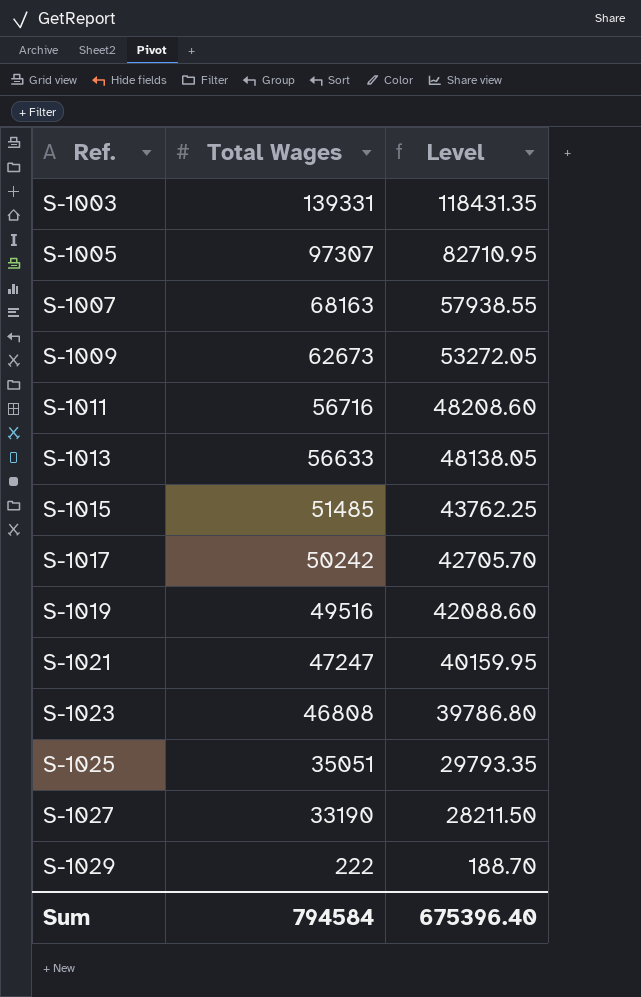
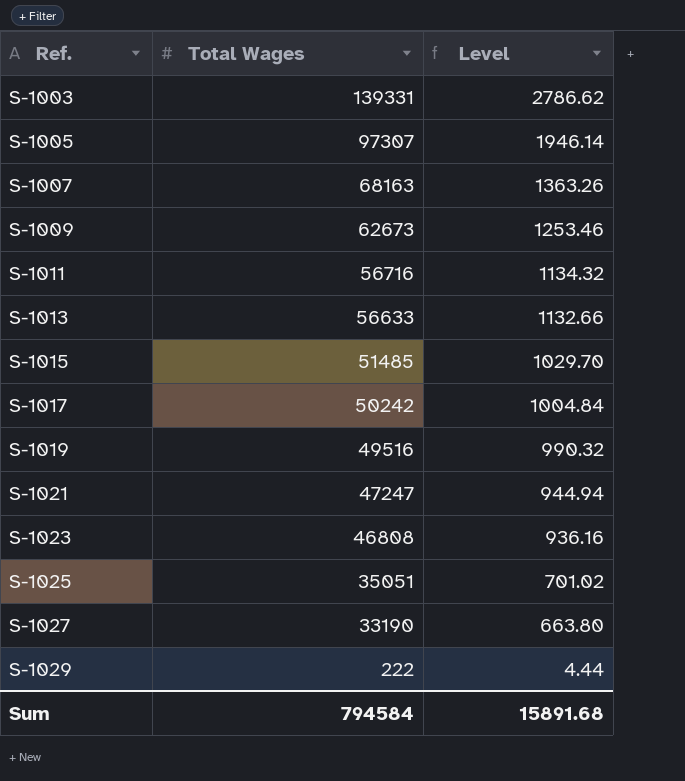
column Level | formula: [Total Wages] * 0.85 -> [Total Wages] * 0.02
Sum | Level: 675396.40 -> 15891.68

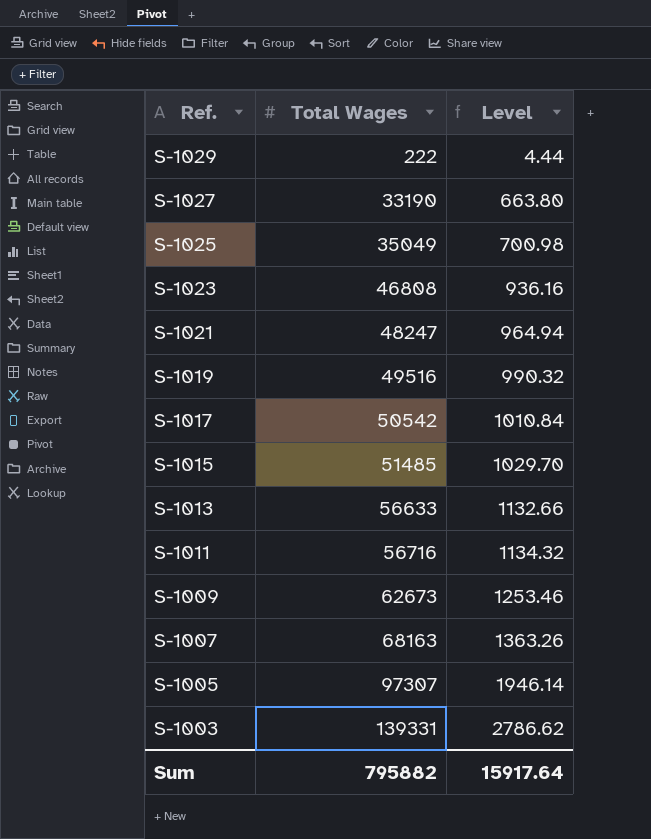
row order: Ref. ascending -> Ref. descending
S-1025 | Total Wages: 35051 -> 35049
S-1025 | Level: 701.02 -> 700.98
S-1021 | Total Wages: 47247 -> 48247
S-1021 | Level: 944.94 -> 964.94
S-1017 | Total Wages: 50242 -> 50542
S-1017 | Level: 1004.84 -> 1010.84
Sum | Total Wages: 794584 -> 795882
Sum | Level: 15891.68 -> 15917.64

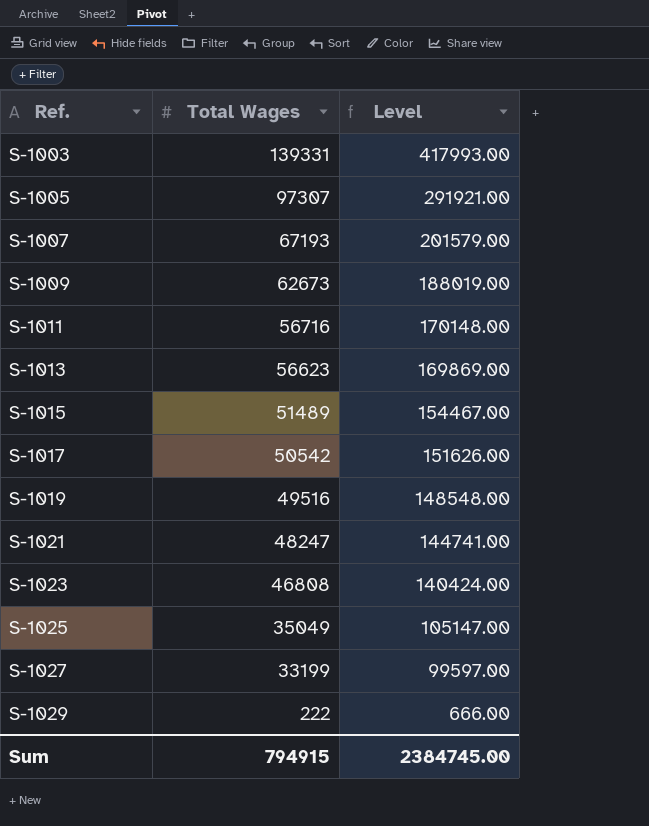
row order: Ref. descending -> Ref. ascending
column Level | formula: [Total Wages] * 0.02 -> [Total Wages] * 3
S-1007 | Total Wages: 68163 -> 67193
S-1013 | Total Wages: 56633 -> 56623
S-1015 | Total Wages: 51485 -> 51489
S-1027 | Total Wages: 33190 -> 33199
Sum | Total Wages: 795882 -> 794915
Sum | Level: 15917.64 -> 2384745.00

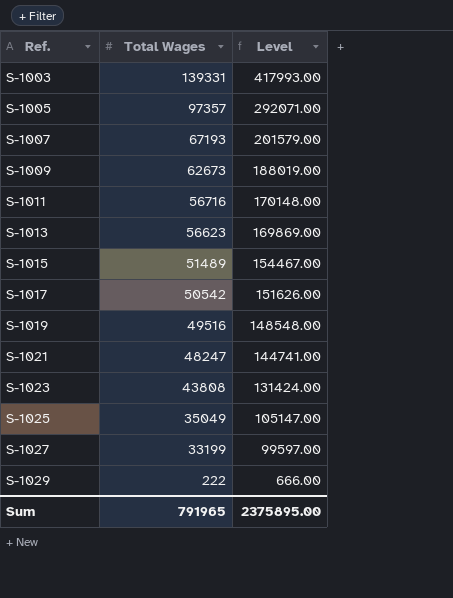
S-1005 | Total Wages: 97307 -> 97357
S-1005 | Level: 291921.00 -> 292071.00
S-1023 | Total Wages: 46808 -> 43808
S-1023 | Level: 140424.00 -> 131424.00
Sum | Total Wages: 794915 -> 791965
Sum | Level: 2384745.00 -> 2375895.00

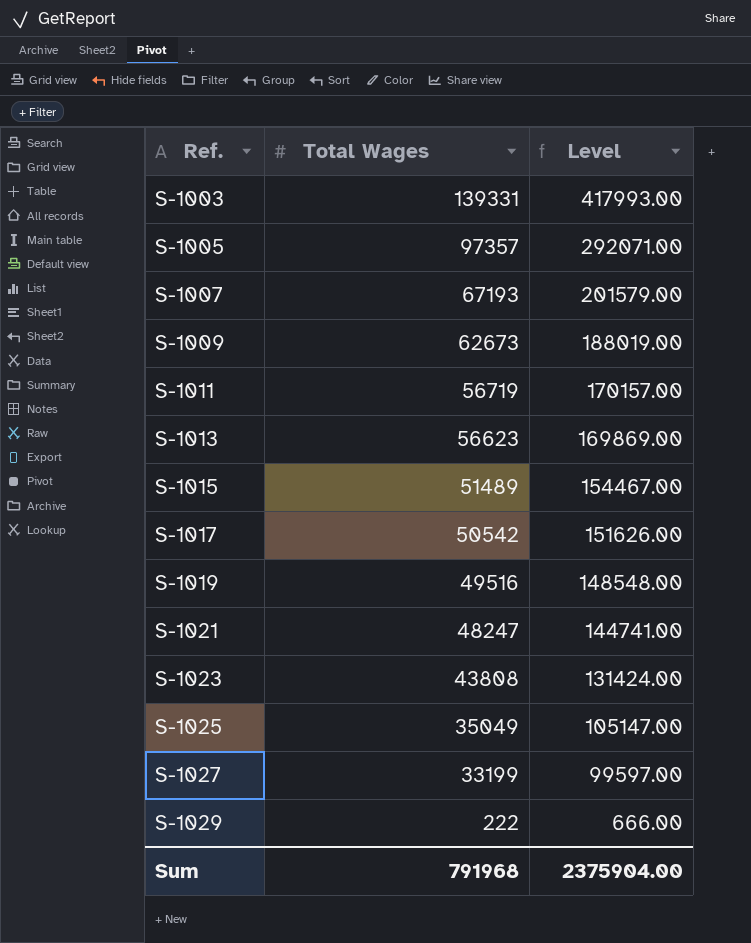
S-1011 | Total Wages: 56716 -> 56719
S-1011 | Level: 170148.00 -> 170157.00
Sum | Total Wages: 791965 -> 791968
Sum | Level: 2375895.00 -> 2375904.00

